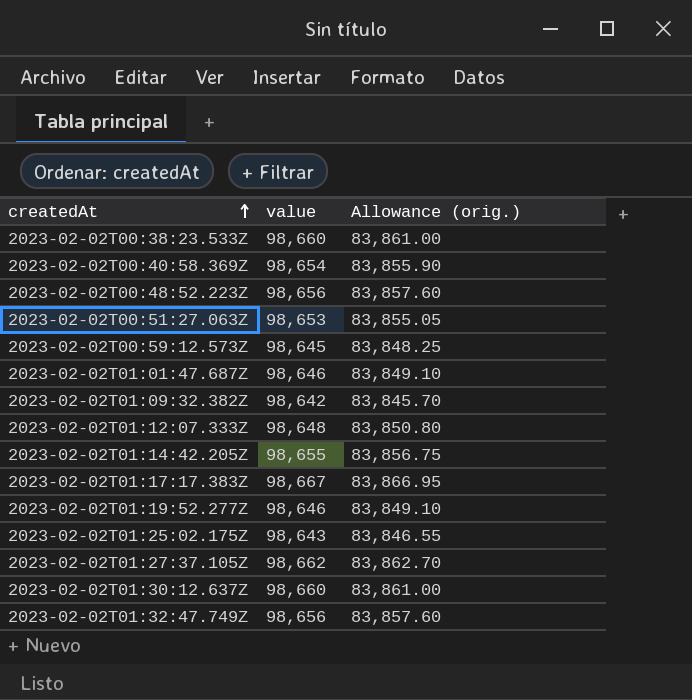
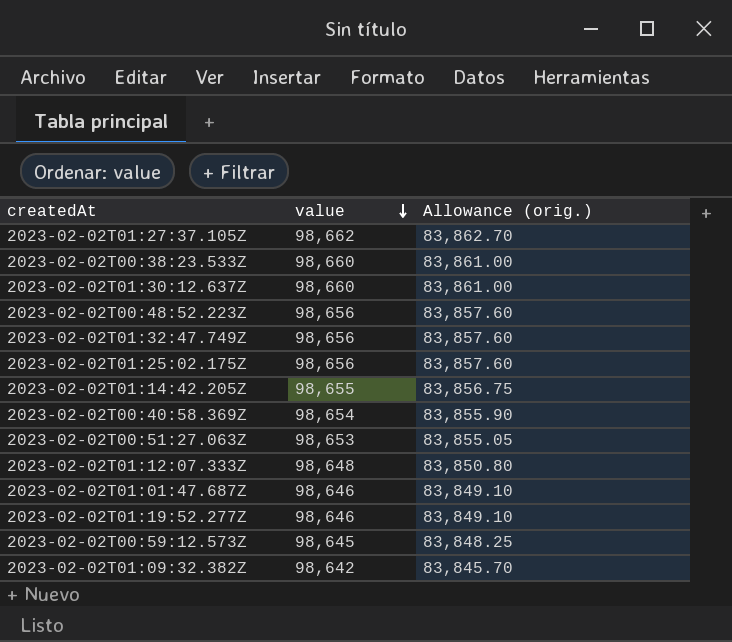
row order: createdAt ascending -> value descending
row 2023-02-02T01:17:17.383Z: 98,667 | 83,866.95 -> none
2023-02-02T01:25:02.175Z | value: 98,643 -> 98,656
2023-02-02T01:25:02.175Z | Allowance (orig.): 83,846.55 -> 83,857.60

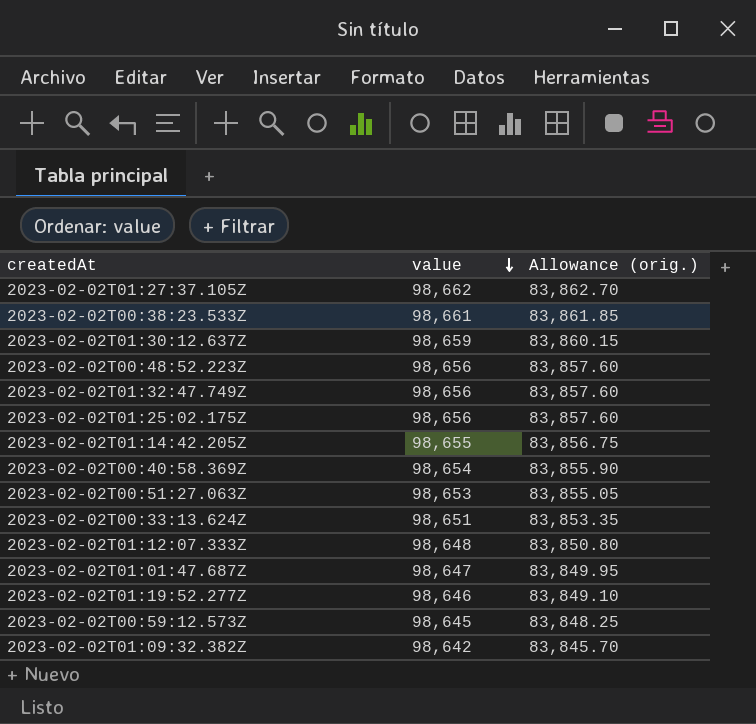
2023-02-02T00:38:23.533Z | value: 98,660 -> 98,661
2023-02-02T00:38:23.533Z | Allowance (orig.): 83,861.00 -> 83,861.85
2023-02-02T01:30:12.637Z | value: 98,660 -> 98,659
2023-02-02T01:30:12.637Z | Allowance (orig.): 83,861.00 -> 83,860.15
row 2023-02-02T00:33:13.624Z: none -> 98,651 | 83,853.35
2023-02-02T01:01:47.687Z | value: 98,646 -> 98,647
2023-02-02T01:01:47.687Z | Allowance (orig.): 83,849.10 -> 83,849.95

